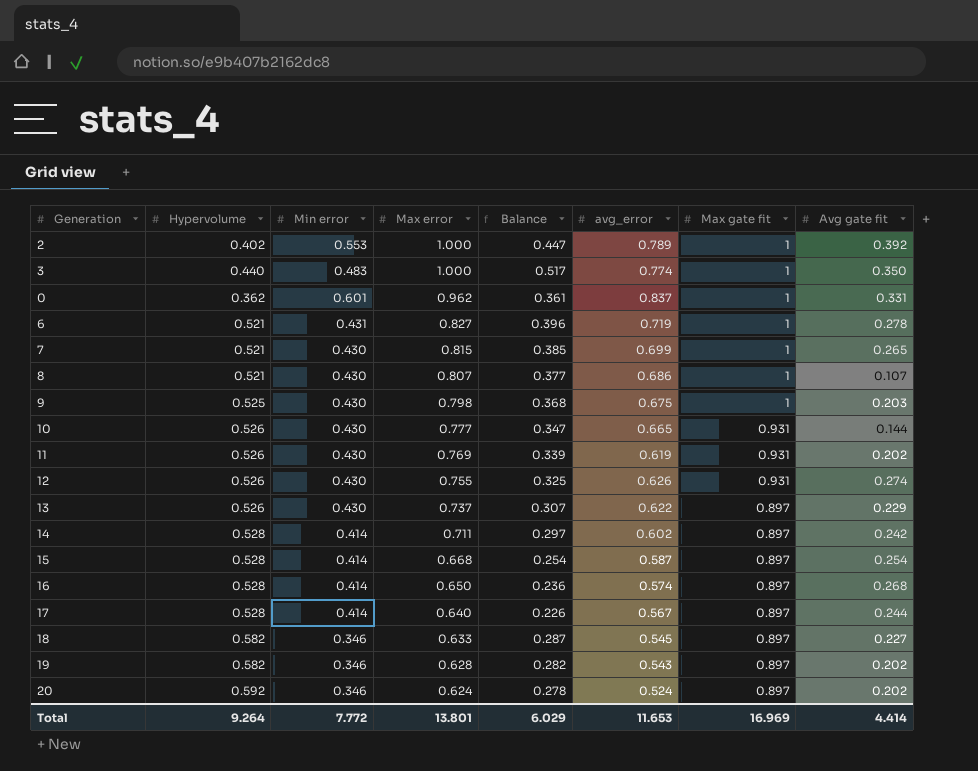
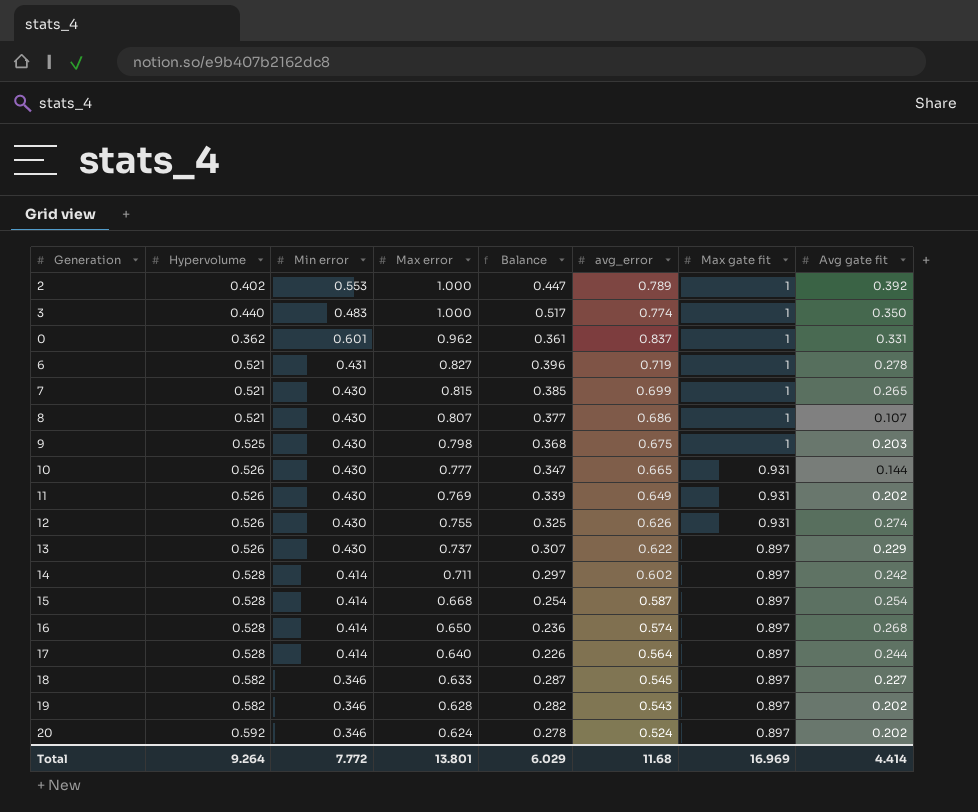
11 | avg_error: 0.619 -> 0.649
17 | avg_error: 0.567 -> 0.564
Total | avg_error: 11.653 -> 11.68

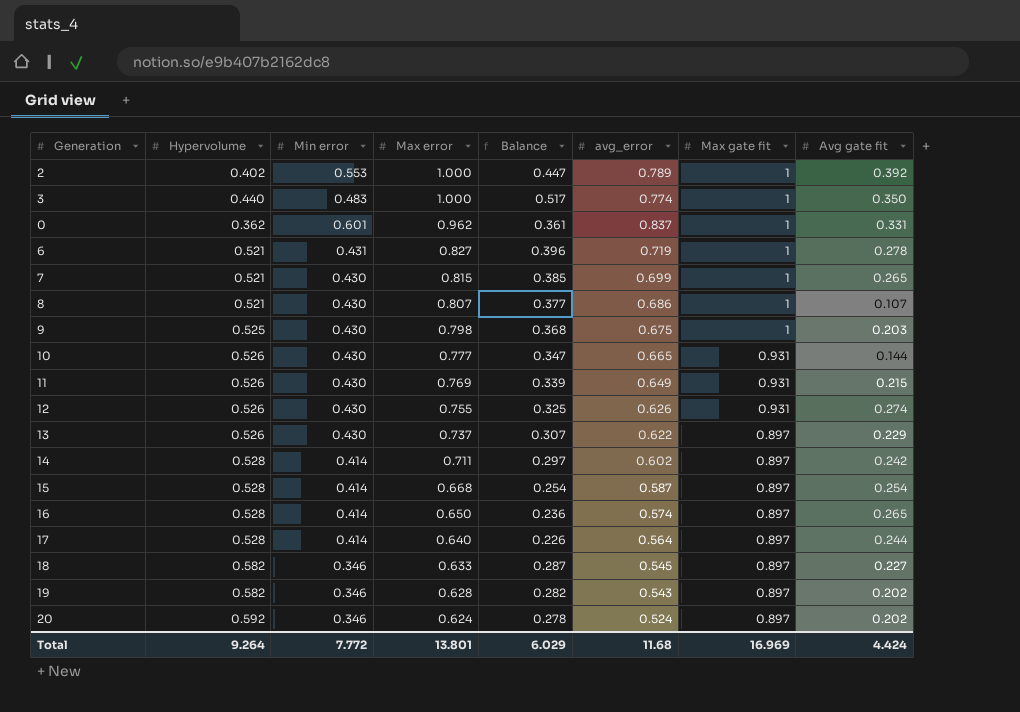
11 | Avg gate fit: 0.202 -> 0.215
16 | Avg gate fit: 0.268 -> 0.265
Total | Avg gate fit: 4.414 -> 4.424

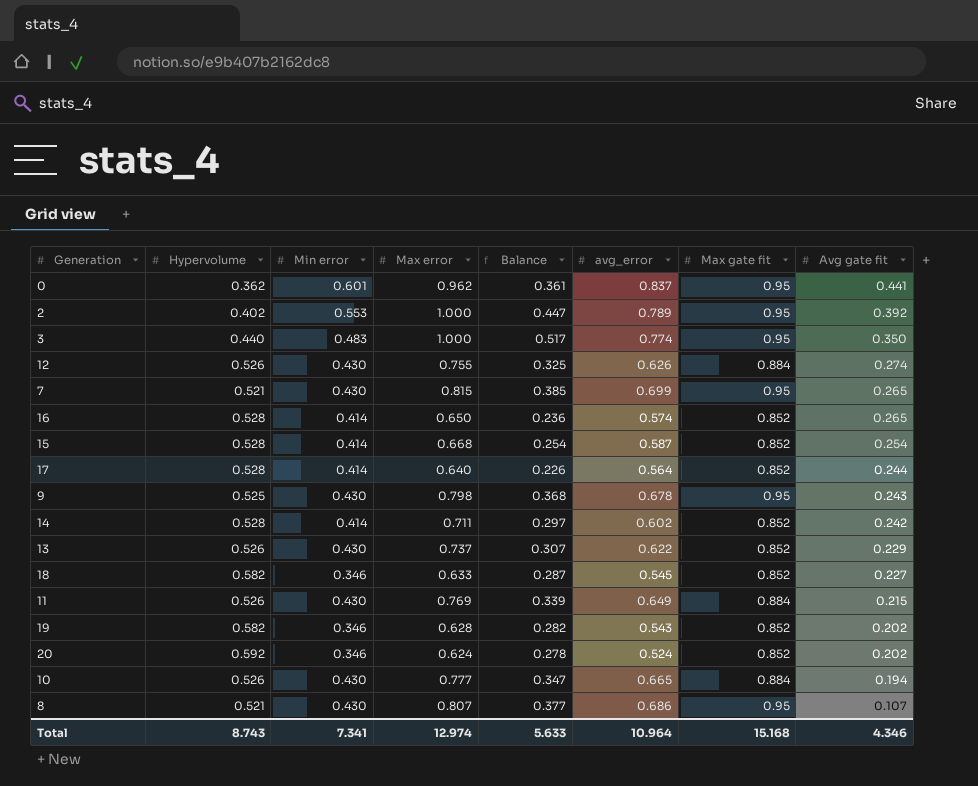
row order: Max error descending -> Avg gate fit descending
row 6: 0.521 | 0.431 | 0.827 | 0.396 | 0.719 | 1 | 0.278 -> none
0 | Max gate fit: 1 -> 0.95
0 | Avg gate fit: 0.331 -> 0.441
2 | Max gate fit: 1 -> 0.95
3 | Max gate fit: 1 -> 0.95
12 | Max gate fit: 0.931 -> 0.884
7 | Max gate fit: 1 -> 0.95
16 | Max gate fit: 0.897 -> 0.852
15 | Max gate fit: 0.897 -> 0.852
17 | Max gate fit: 0.897 -> 0.852
9 | avg_error: 0.675 -> 0.678
9 | Max gate fit: 1 -> 0.95
9 | Avg gate fit: 0.203 -> 0.243
14 | Max gate fit: 0.897 -> 0.852
13 | Max gate fit: 0.897 -> 0.852
18 | Max gate fit: 0.897 -> 0.852
11 | Max gate fit: 0.931 -> 0.884
19 | Max gate fit: 0.897 -> 0.852
20 | Max gate fit: 0.897 -> 0.852
10 | Max gate fit: 0.931 -> 0.884
10 | Avg gate fit: 0.144 -> 0.194
8 | Max gate fit: 1 -> 0.95
Total | Hypervolume: 9.264 -> 8.743
Total | Min error: 7.772 -> 7.341
Total | Max error: 13.801 -> 12.974
Total | Balance: 6.029 -> 5.633
Total | avg_error: 11.68 -> 10.964
Total | Max gate fit: 16.969 -> 15.168
Total | Avg gate fit: 4.424 -> 4.346

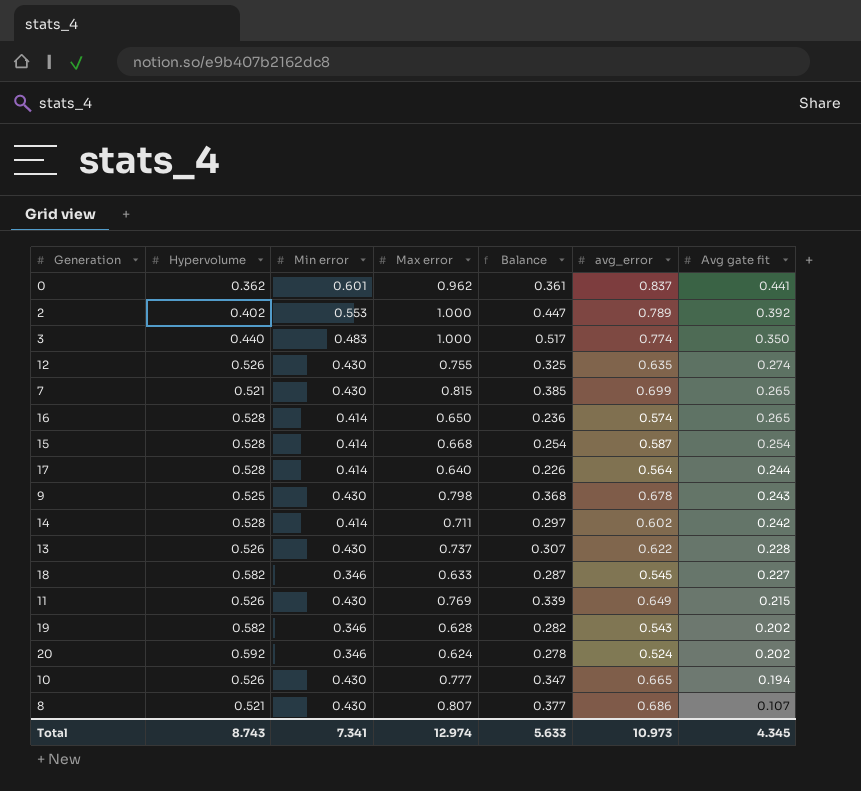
column Max gate fit | position: 7 -> none
12 | avg_error: 0.626 -> 0.635
13 | Avg gate fit: 0.229 -> 0.228
Total | avg_error: 10.964 -> 10.973
Total | Avg gate fit: 4.346 -> 4.345

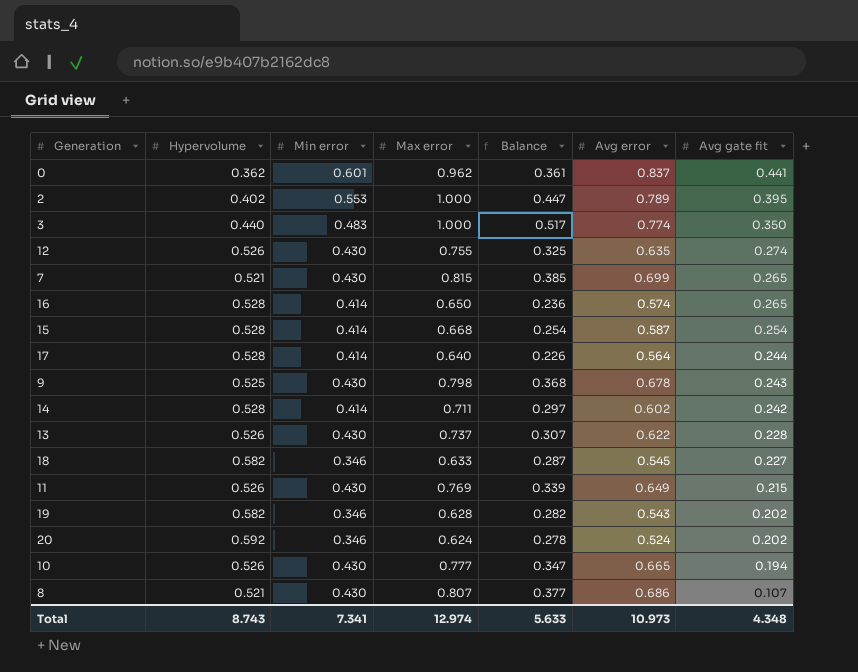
column name: avg_error -> Avg error
2 | Avg gate fit: 0.392 -> 0.395
Total | Avg gate fit: 4.345 -> 4.348

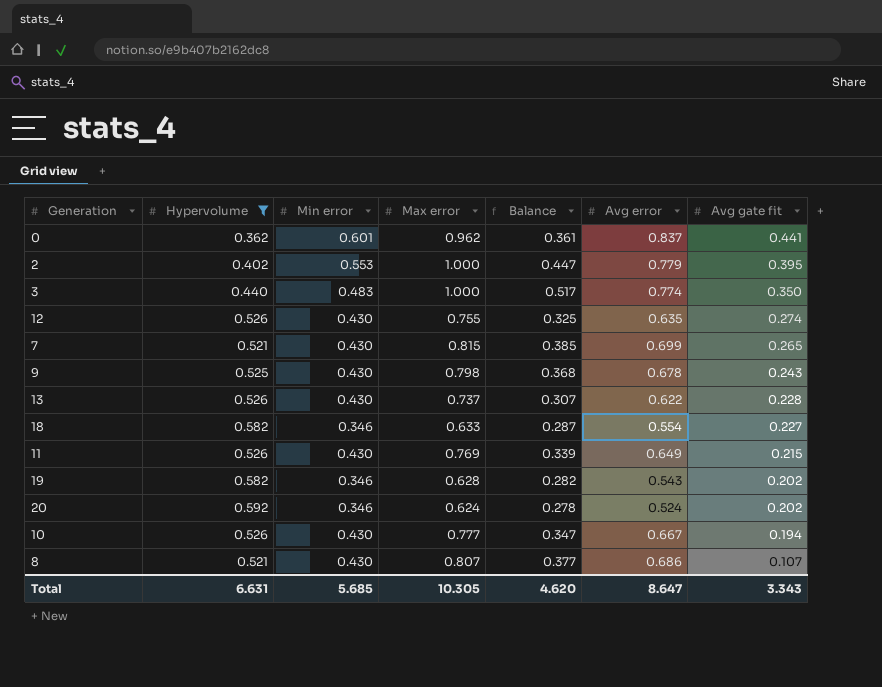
filter: none -> Hypervolume != 0.528
2 | Avg error: 0.789 -> 0.779
18 | Avg error: 0.545 -> 0.554
10 | Avg error: 0.665 -> 0.667
Total | Hypervolume: 8.743 -> 6.631
Total | Min error: 7.341 -> 5.685
Total | Max error: 12.974 -> 10.305
Total | Balance: 5.633 -> 4.620
Total | Avg error: 10.973 -> 8.647
Total | Avg gate fit: 4.348 -> 3.343

